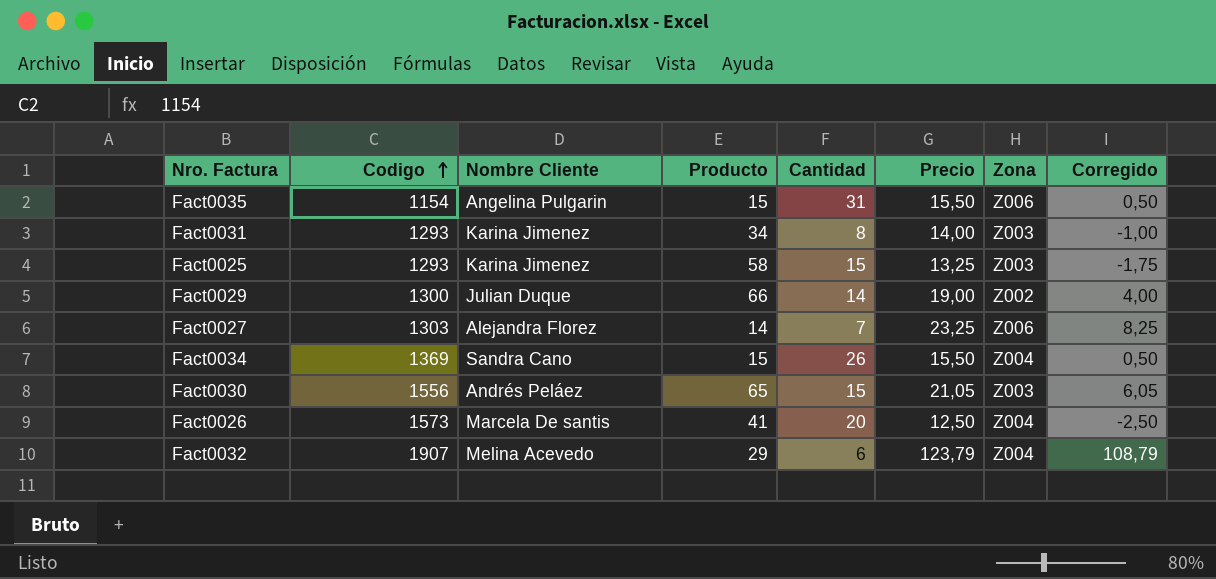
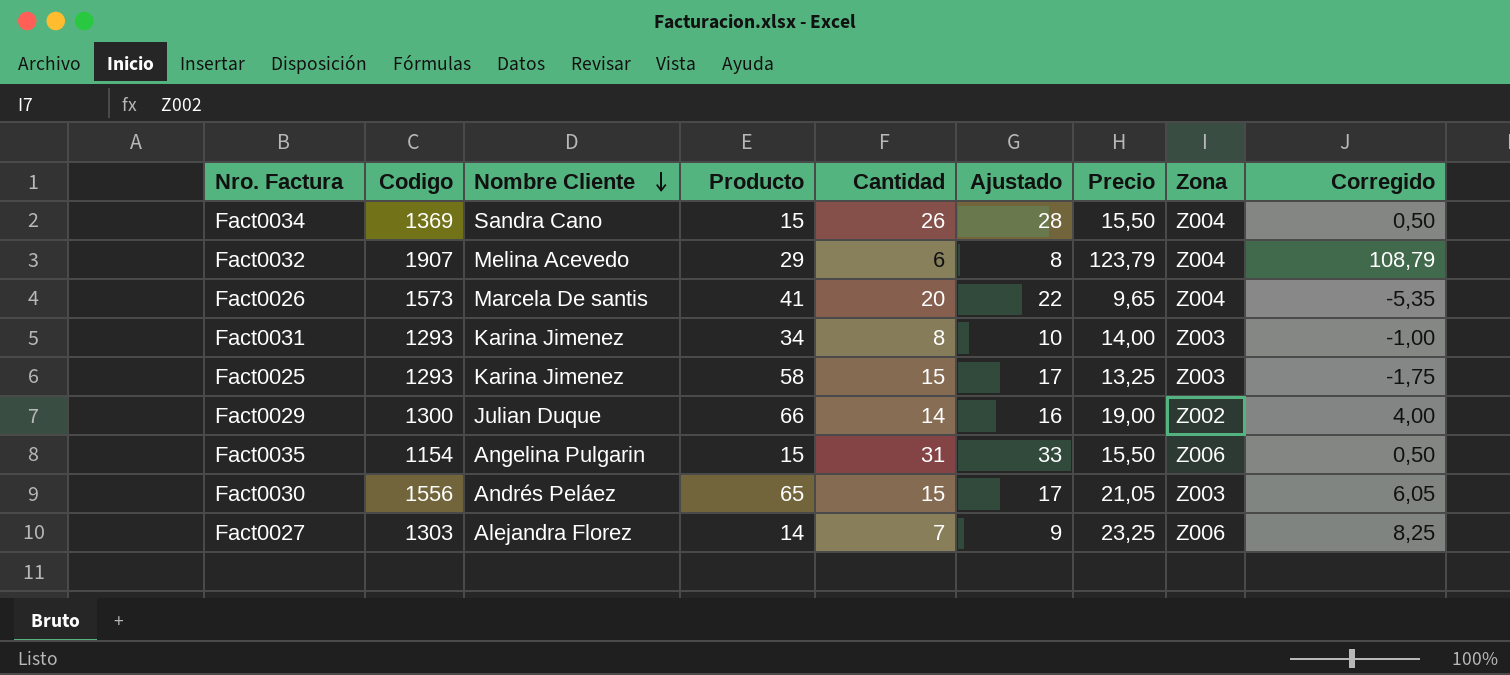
row order: Codigo ascending -> Nombre Cliente descending
column Ajustado | formula: none -> [Cantidad] + 2
Fact0026 | Precio: 12,50 -> 9,65
Fact0026 | Corregido: -2,50 -> -5,35

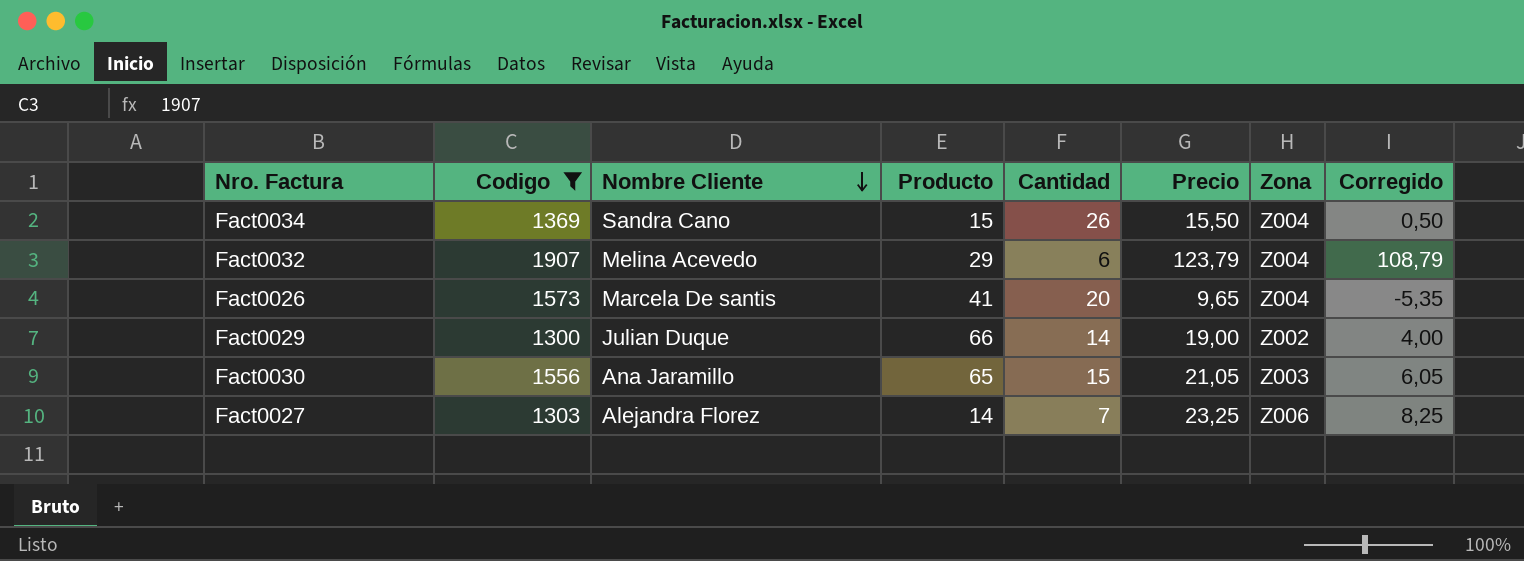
filter: none -> Codigo >= 1300
column Ajustado | formula: [Cantidad] + 2 -> none
Fact0030 | Nombre Cliente: Andrés Peláez -> Ana Jaramillo

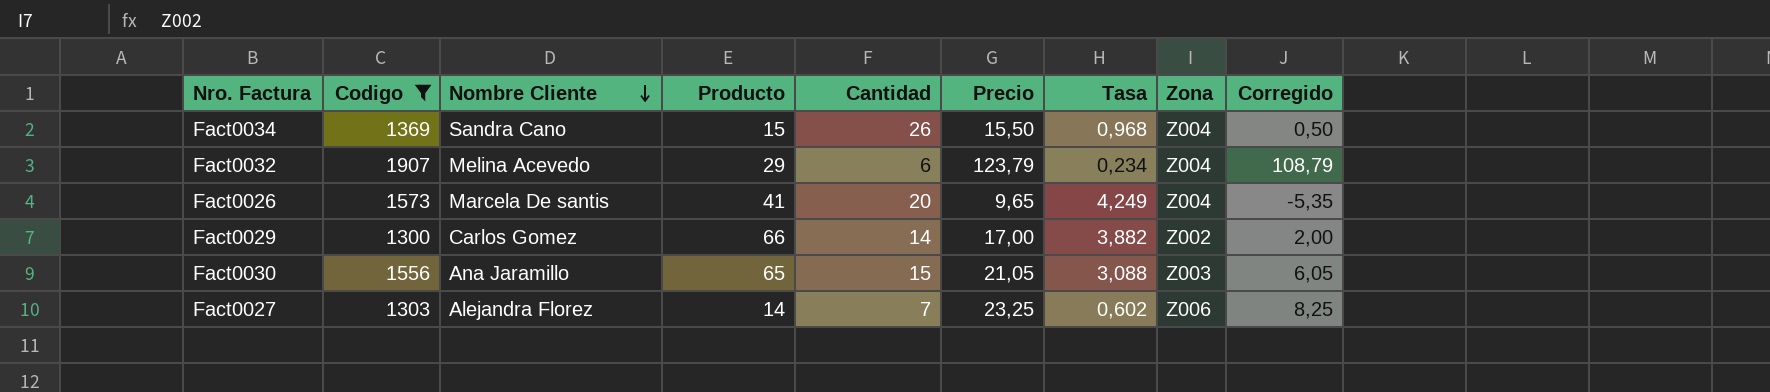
column Tasa | formula: none -> [Producto] / [Precio]
Fact0029 | Nombre Cliente: Julian Duque -> Carlos Gomez
Fact0029 | Precio: 19,00 -> 17,00
Fact0029 | Corregido: 4,00 -> 2,00

